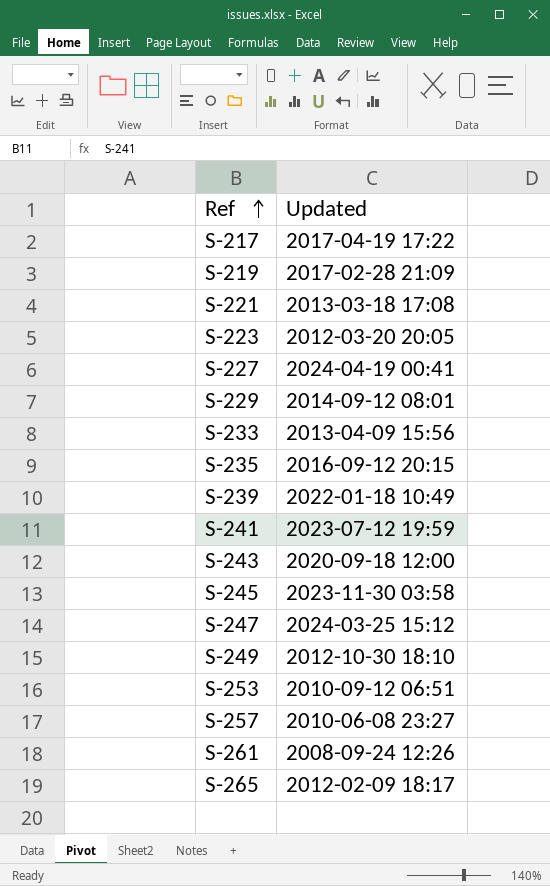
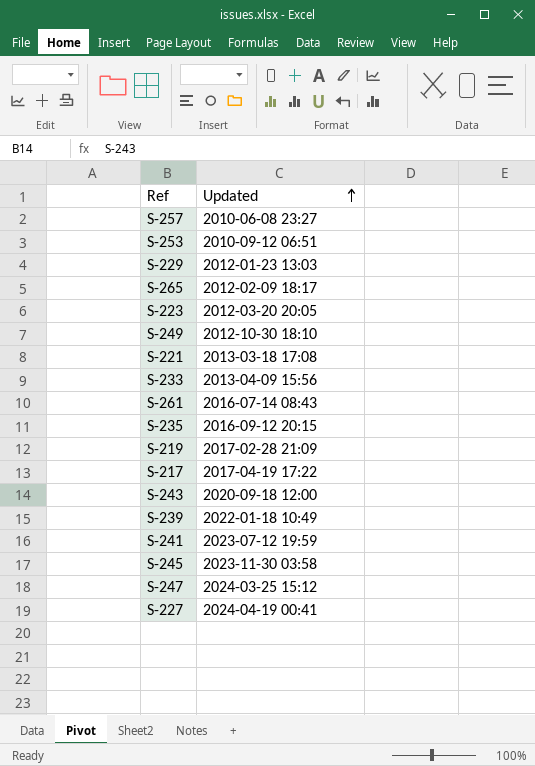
row order: Ref ascending -> Updated ascending
S-229 | Updated: 2014-09-12 08:01 -> 2012-01-23 13:03
S-261 | Updated: 2008-09-24 12:26 -> 2016-07-14 08:43

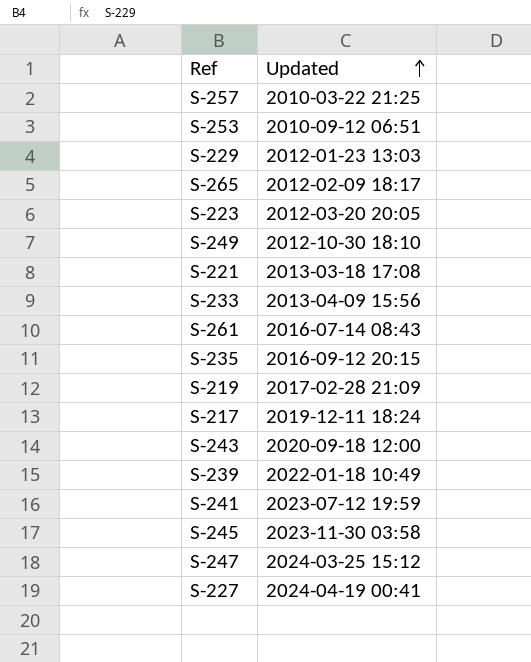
S-257 | Updated: 2010-06-08 23:27 -> 2010-03-22 21:25
S-217 | Updated: 2017-04-19 17:22 -> 2019-12-11 18:24

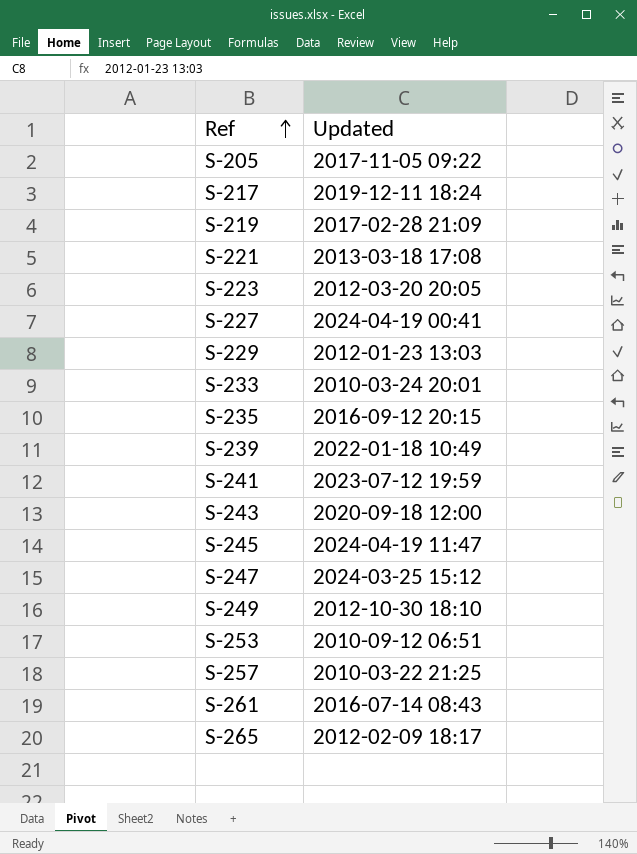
row order: Updated ascending -> Ref ascending
row S-205: none -> 2017-11-05 09:22
S-233 | Updated: 2013-04-09 15:56 -> 2010-03-24 20:01
S-245 | Updated: 2023-11-30 03:58 -> 2024-04-19 11:47

